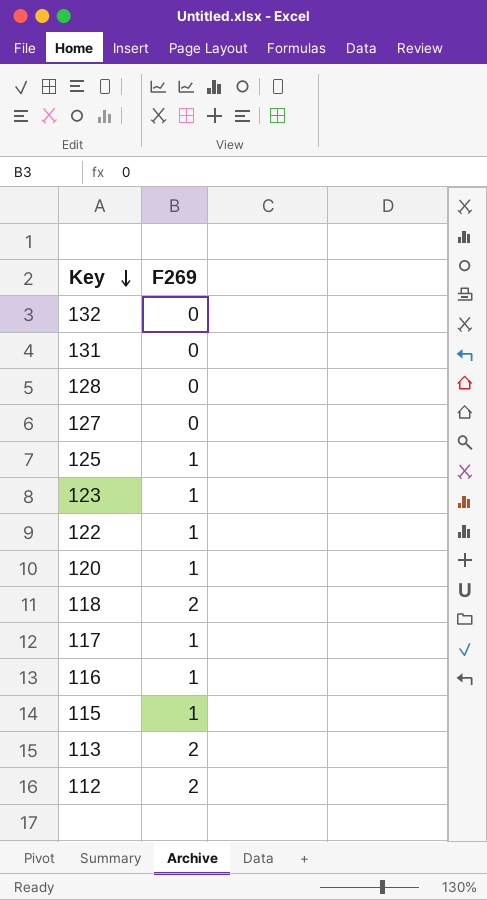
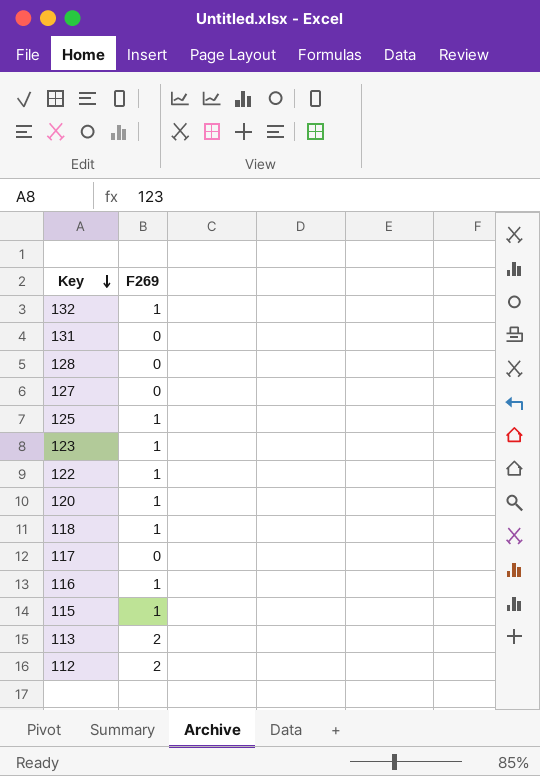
132 | F269: 0 -> 1
118 | F269: 2 -> 1
117 | F269: 1 -> 0

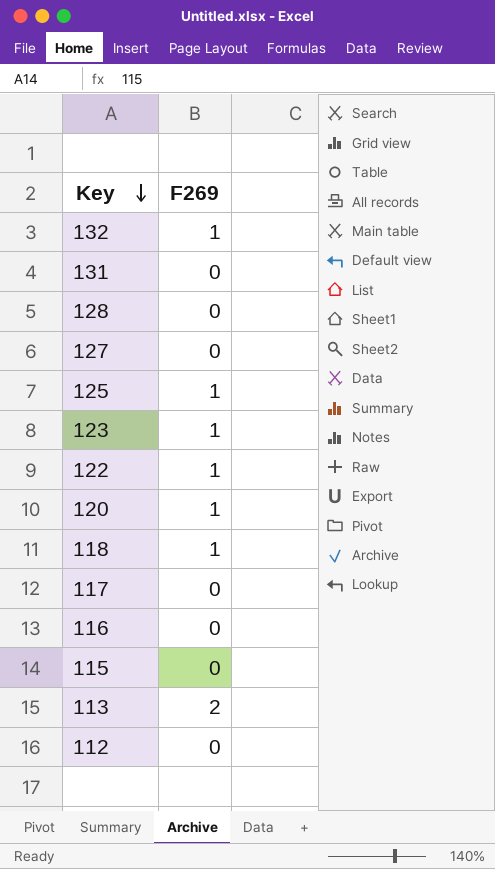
116 | F269: 1 -> 0
115 | F269: 1 -> 0
112 | F269: 2 -> 0

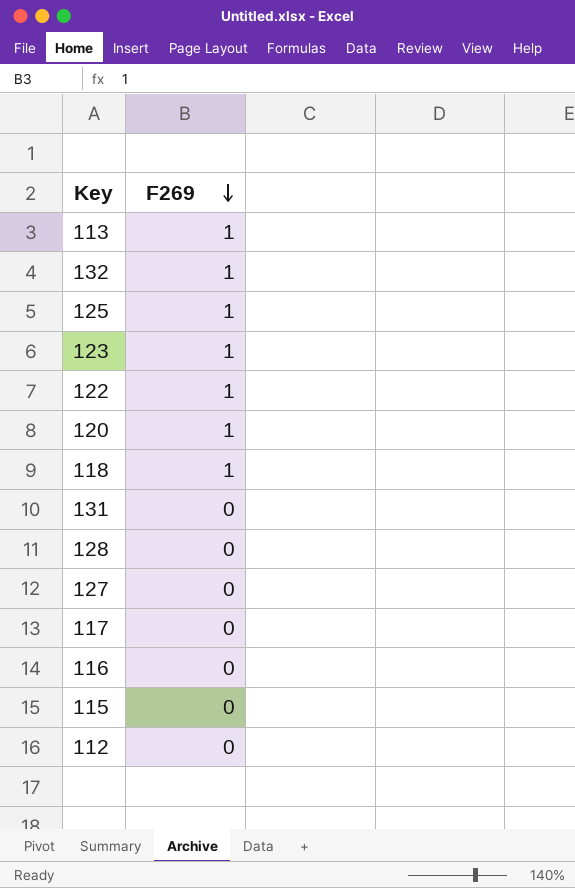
row order: Key descending -> F269 descending
113 | F269: 2 -> 1

